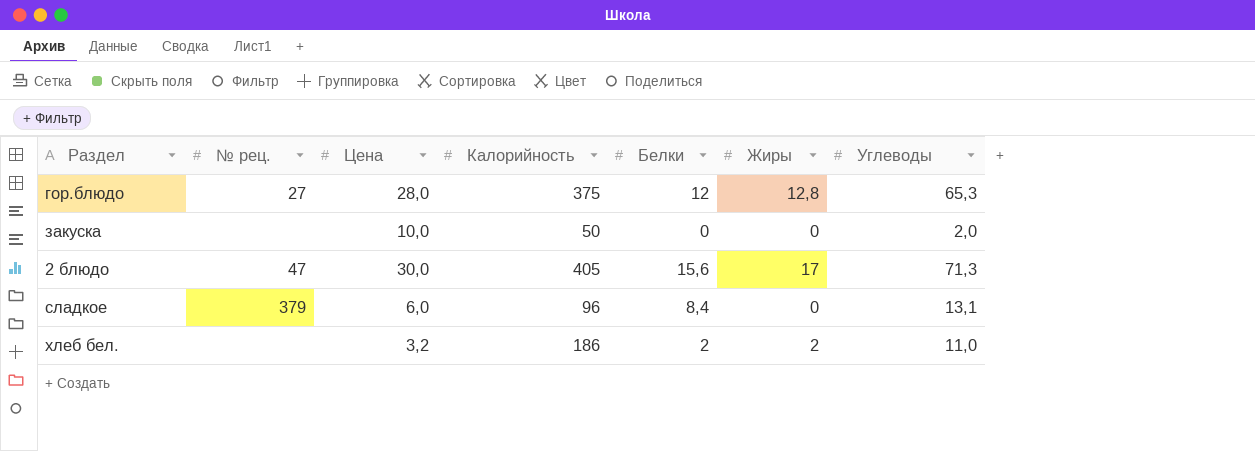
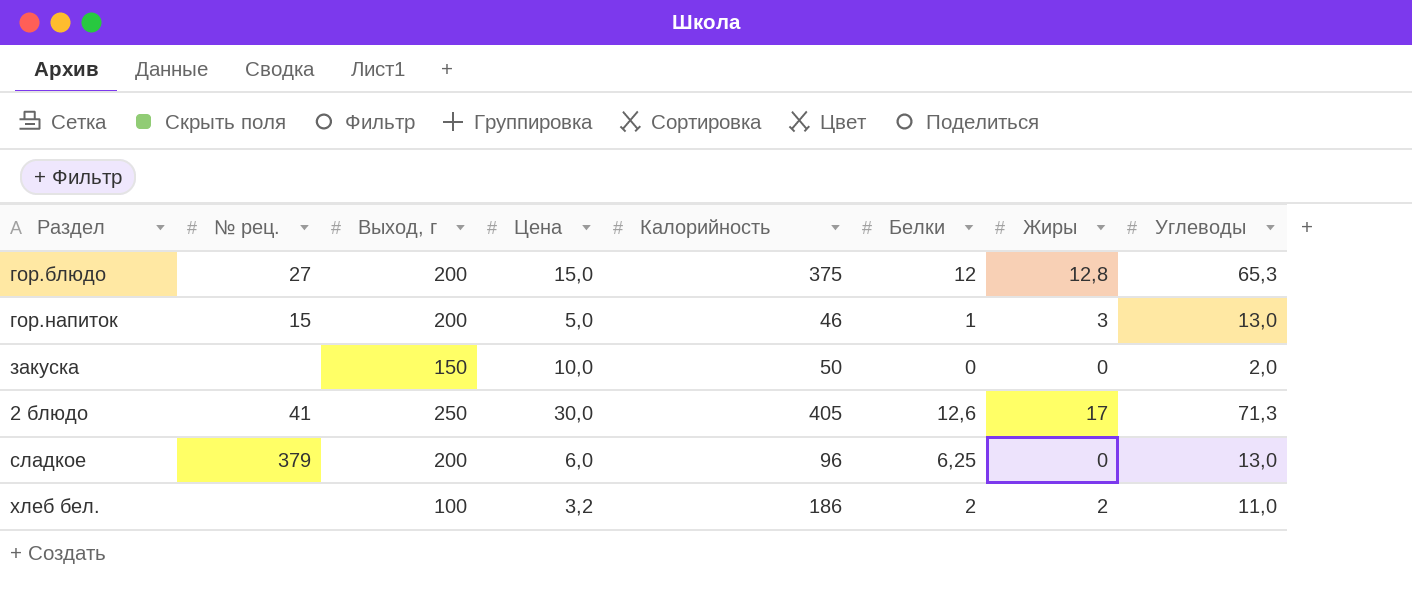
column Выход, г | position: none -> 3
гор.блюдо | Цена: 28,0 -> 15,0
row гор.напиток: none -> 15 | 200 | 5,0 | 46 | 1 | 3 | 13,0
2 блюдо | № рец.: 47 -> 41
2 блюдо | Белки: 15,6 -> 12,6
сладкое | Белки: 8,4 -> 6,25
сладкое | Углеводы: 13,1 -> 13,0

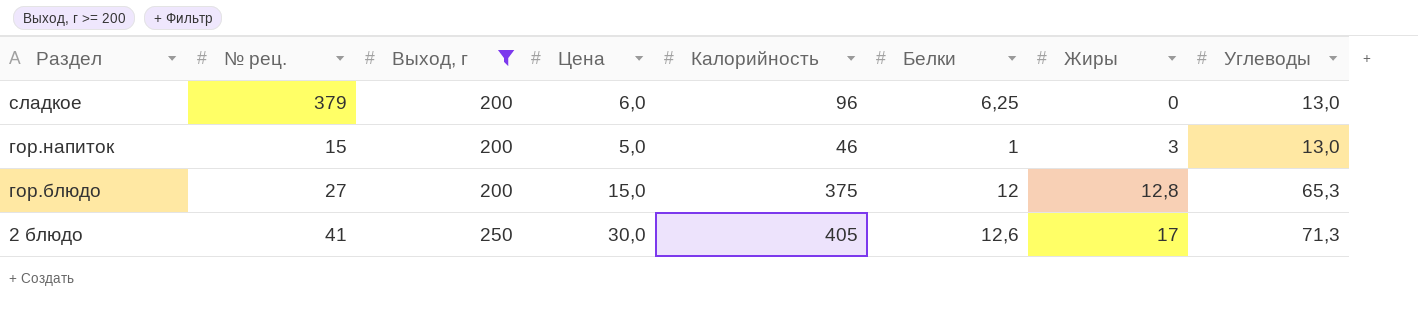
filter: none -> Выход, г >= 200
row order: none -> Раздел descending

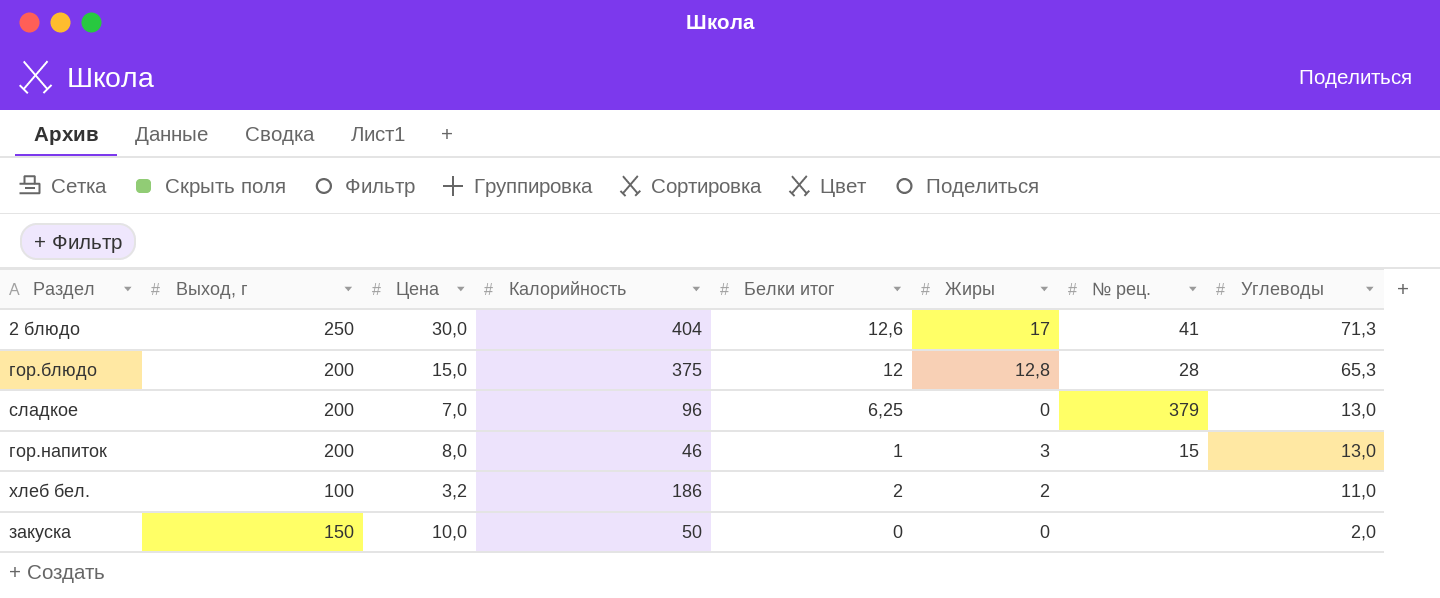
filter: Выход, г >= 200 -> none
row order: Раздел descending -> Углеводы descending
column name: Белки -> Белки итог
column № рец. | position: 2 -> 7
2 блюдо | Калорийность: 405 -> 404
гор.блюдо | № рец.: 27 -> 28
сладкое | Цена: 6,0 -> 7,0
гор.напиток | Цена: 5,0 -> 8,0

